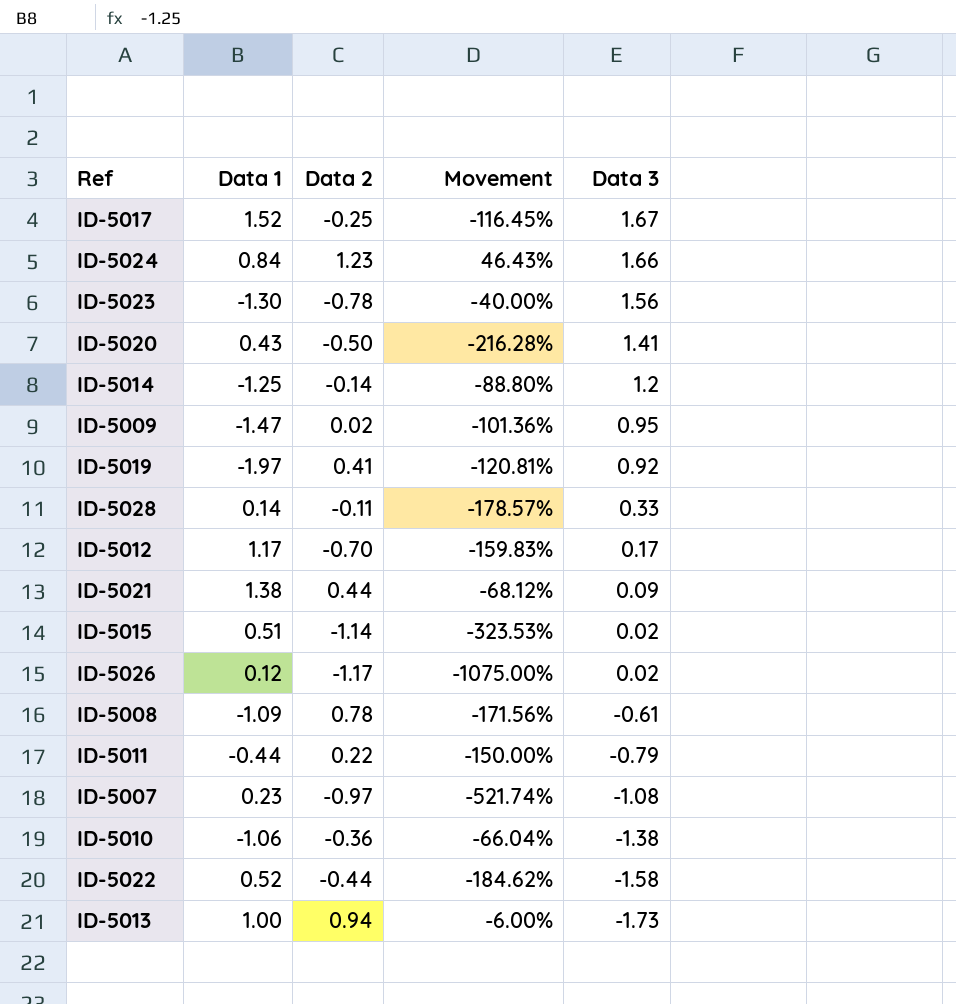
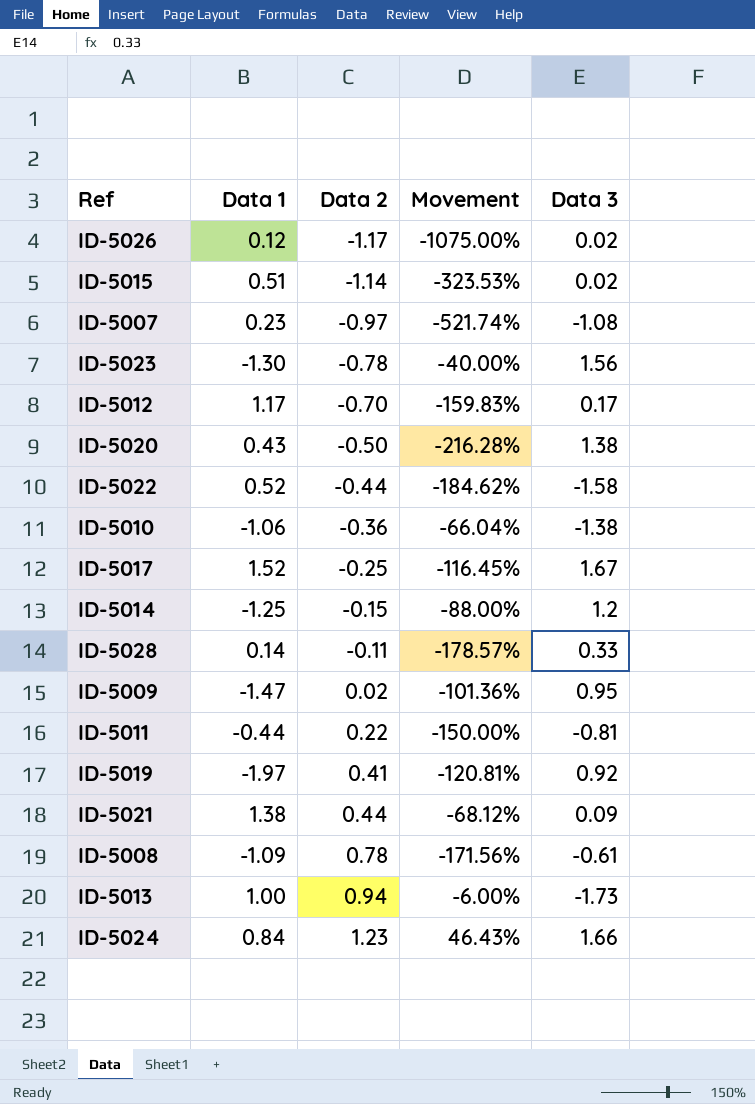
row order: Data 3 descending -> Data 2 ascending
ID-5020 | Data 3: 1.41 -> 1.38
ID-5014 | Data 2: -0.14 -> -0.15
ID-5014 | Movement: -88.80% -> -88.00%
ID-5011 | Data 3: -0.79 -> -0.81

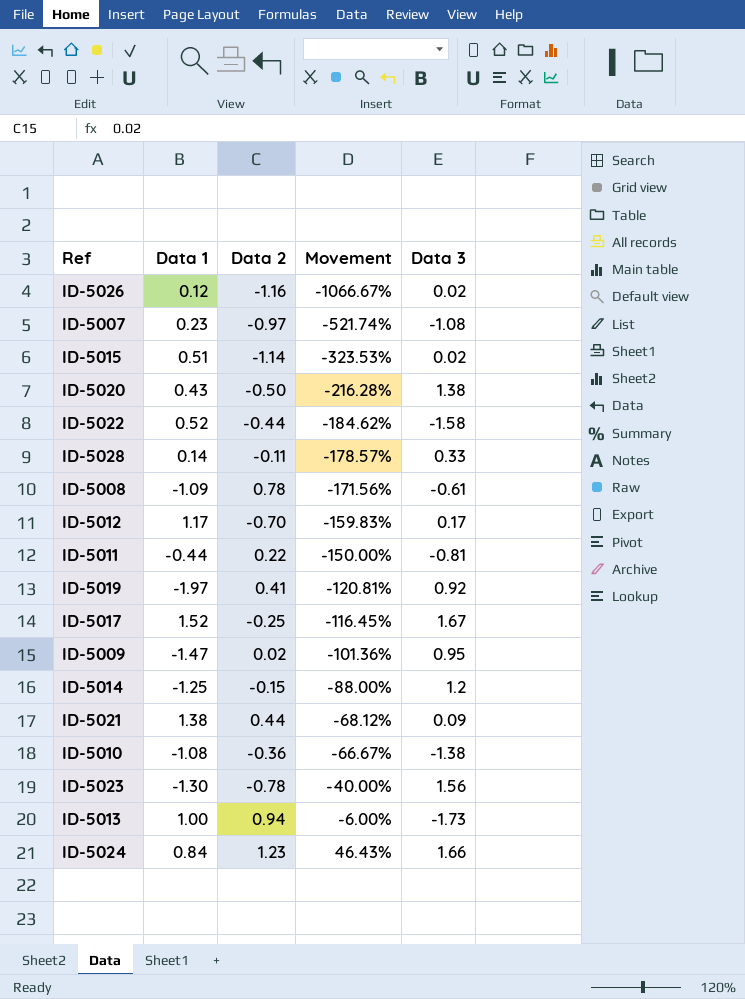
row order: Data 2 ascending -> Movement ascending
ID-5026 | Data 2: -1.17 -> -1.16
ID-5026 | Movement: -1075.00% -> -1066.67%
ID-5010 | Data 1: -1.06 -> -1.08
ID-5010 | Movement: -66.04% -> -66.67%

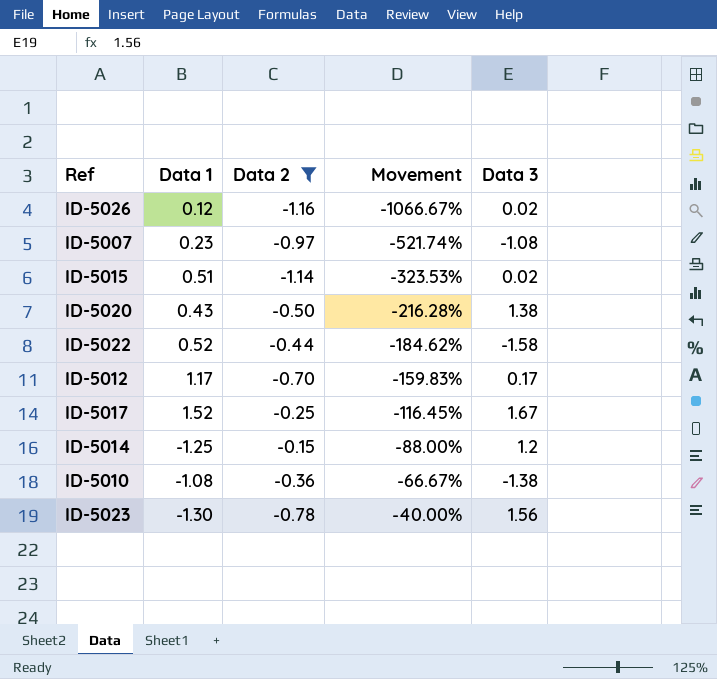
filter: none -> Data 2 <= -0.15

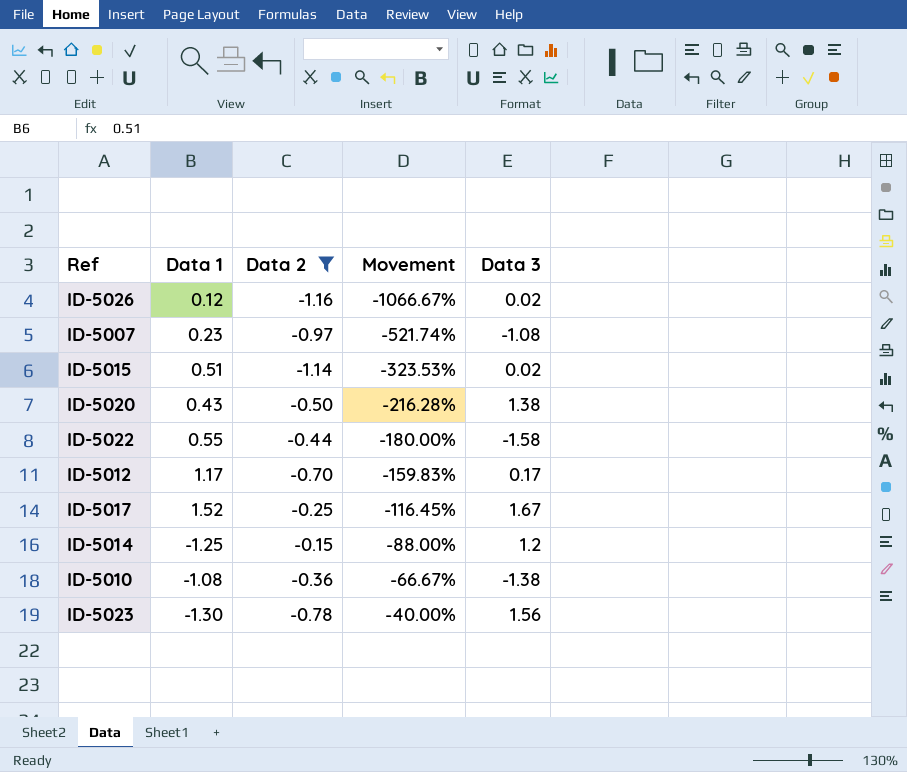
ID-5022 | Data 1: 0.52 -> 0.55
ID-5022 | Movement: -184.62% -> -180.00%

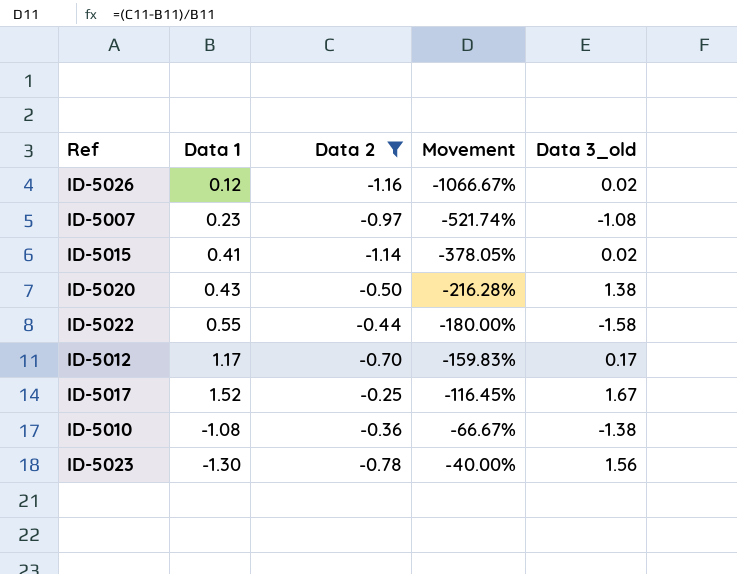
column name: Data 3 -> Data 3_old
row ID-5014: -1.25 | -0.15 | -88.00% | 1.2 -> none
ID-5015 | Data 1: 0.51 -> 0.41
ID-5015 | Movement: -323.53% -> -378.05%

